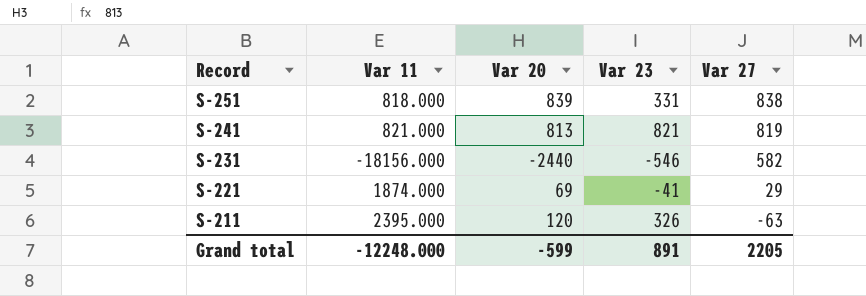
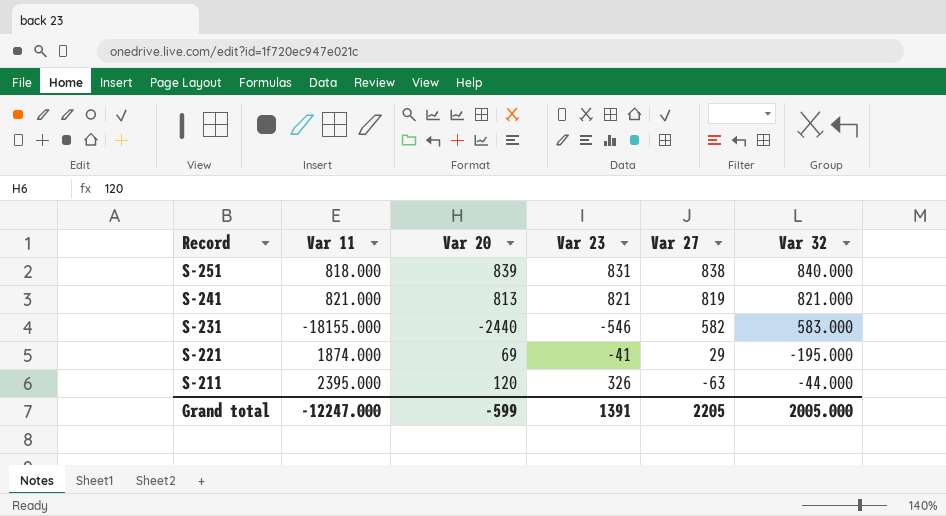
column Var 32 | position: none -> 6
S-251 | Var 23: 331 -> 831
S-231 | Var 11: -18156.000 -> -18155.000
Grand total | Var 11: -12248.000 -> -12247.000
Grand total | Var 23: 891 -> 1391

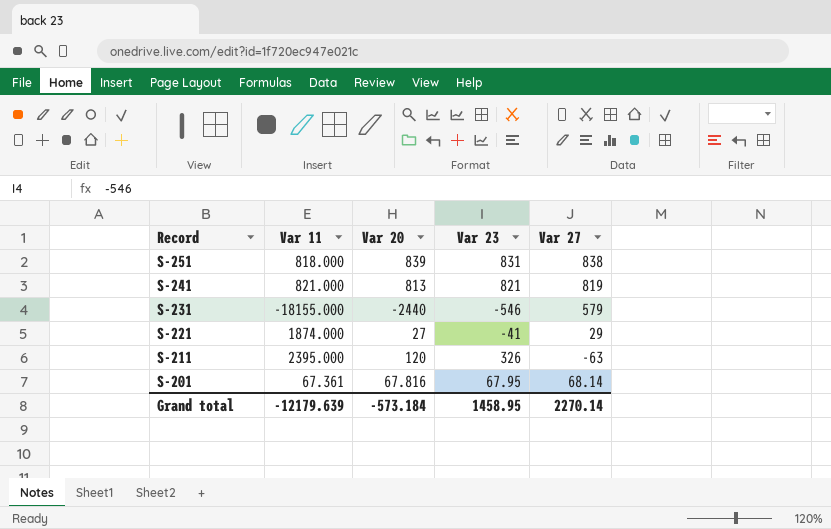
column Var 32 | position: 6 -> none
S-231 | Var 27: 582 -> 579
S-221 | Var 20: 69 -> 27
row S-201: none -> 67.361 | 67.816 | 67.95 | 68.14
Grand total | Var 11: -12247.000 -> -12179.639
Grand total | Var 20: -599 -> -573.184
Grand total | Var 23: 1391 -> 1458.95
Grand total | Var 27: 2205 -> 2270.14

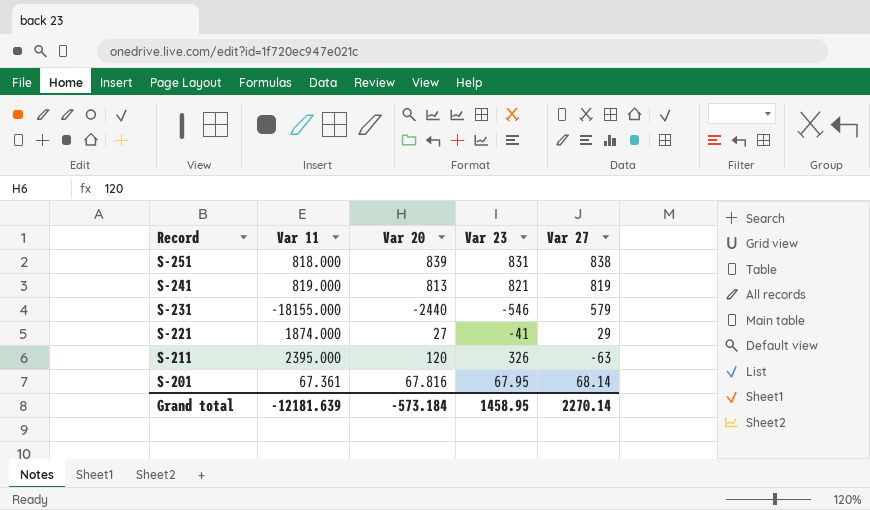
S-241 | Var 11: 821.000 -> 819.000
Grand total | Var 11: -12179.639 -> -12181.639

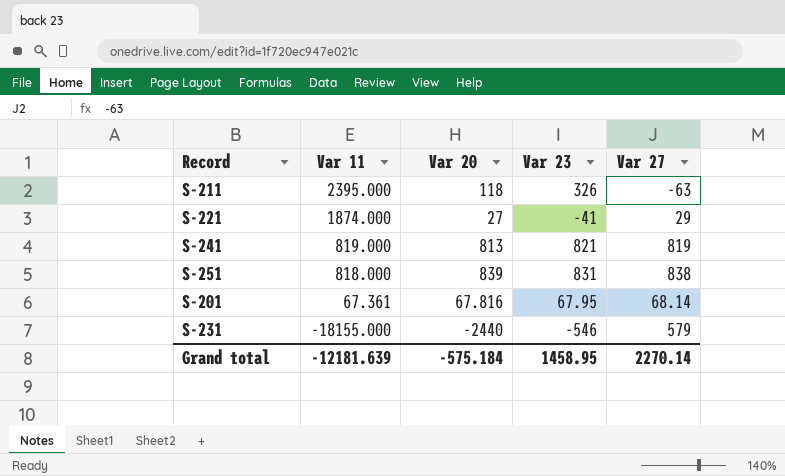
row order: Record descending -> Var 11 descending
S-211 | Var 20: 120 -> 118
Grand total | Var 20: -573.184 -> -575.184

